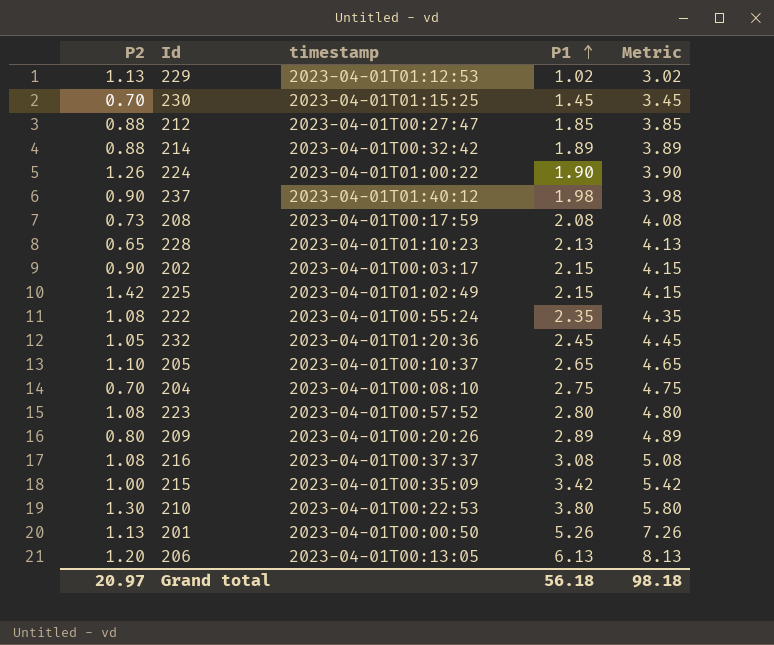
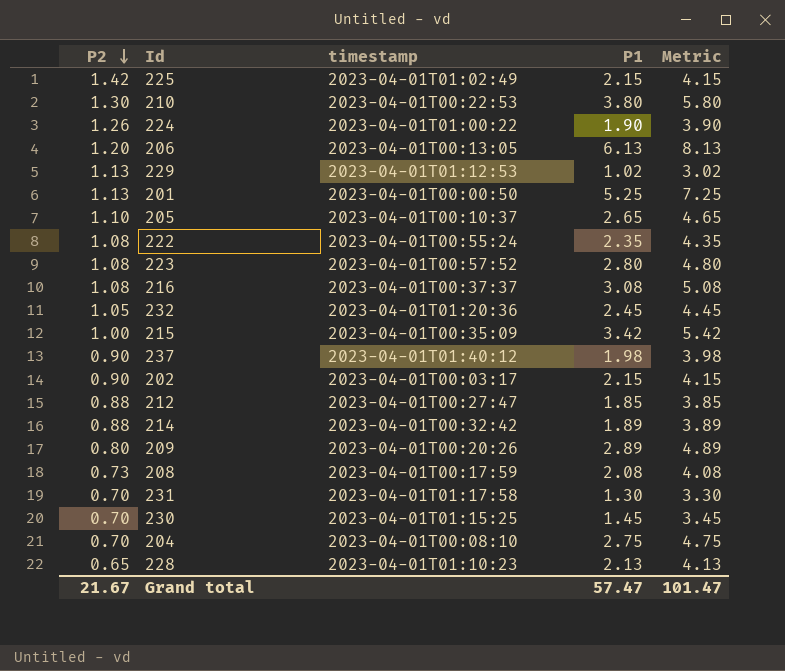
row order: P1 ascending -> P2 descending
201 | P1: 5.26 -> 5.25
201 | Metric: 7.26 -> 7.25
row 231: none -> 0.70 | 2023-04-01T01:17:58 | 1.30 | 3.30
Grand total | P2: 20.97 -> 21.67
Grand total | P1: 56.18 -> 57.47
Grand total | Metric: 98.18 -> 101.47

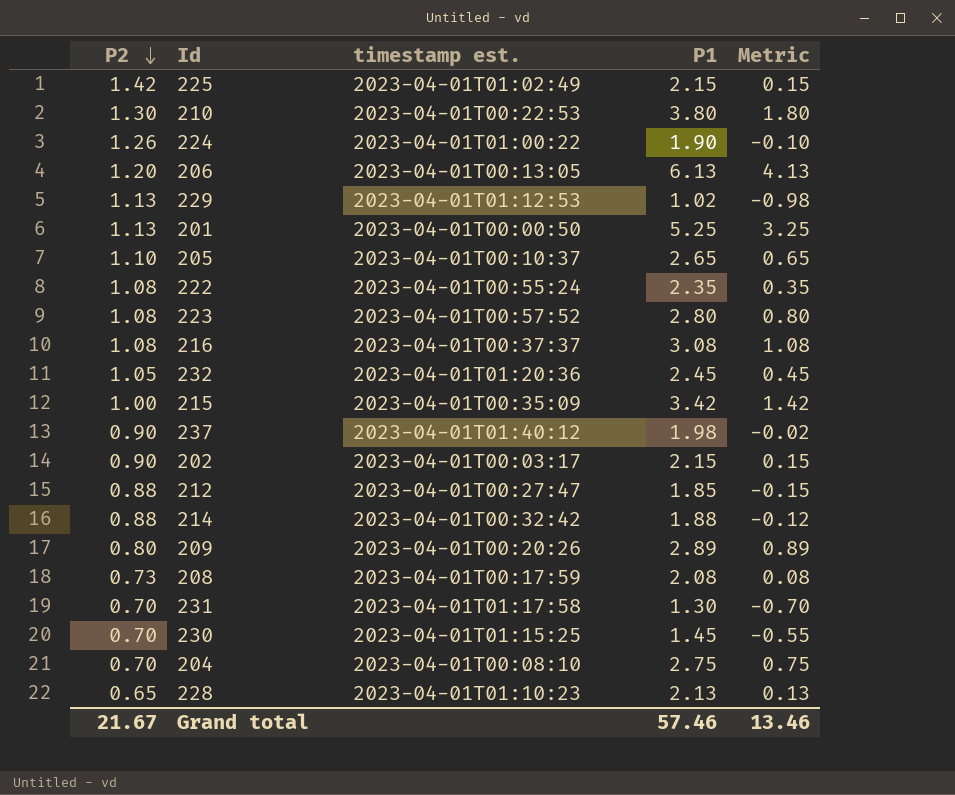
column name: timestamp -> timestamp est.
column Metric | formula: [P1] + 2 -> [P1] - 2
214 | P1: 1.89 -> 1.88
Grand total | P1: 57.47 -> 57.46
Grand total | Metric: 101.47 -> 13.46

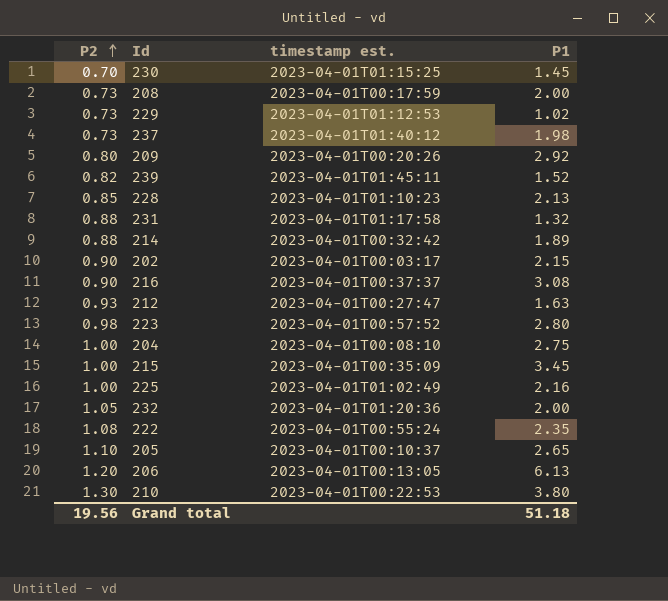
row order: P2 descending -> P2 ascending
column Metric | formula: [P1] - 2 -> none
row 224: 1.26 | 2023-04-01T01:00:22 | 1.90 | -0.10 -> none
row 201: 1.13 | 2023-04-01T00:00:50 | 5.25 | 3.25 -> none
208 | P1: 2.08 -> 2.00
229 | P2: 1.13 -> 0.73
237 | P2: 0.90 -> 0.73
209 | P1: 2.89 -> 2.92
row 239: none -> 0.82 | 2023-04-01T01:45:11 | 1.52
228 | P2: 0.65 -> 0.85
231 | P2: 0.70 -> 0.88
231 | P1: 1.30 -> 1.32
214 | P1: 1.88 -> 1.89
216 | P2: 1.08 -> 0.90
212 | P2: 0.88 -> 0.93
212 | P1: 1.85 -> 1.63
223 | P2: 1.08 -> 0.98
204 | P2: 0.70 -> 1.00
215 | P1: 3.42 -> 3.45
225 | P2: 1.42 -> 1.00
225 | P1: 2.15 -> 2.16
232 | P1: 2.45 -> 2.00
Grand total | P2: 21.67 -> 19.56
Grand total | P1: 57.46 -> 51.18

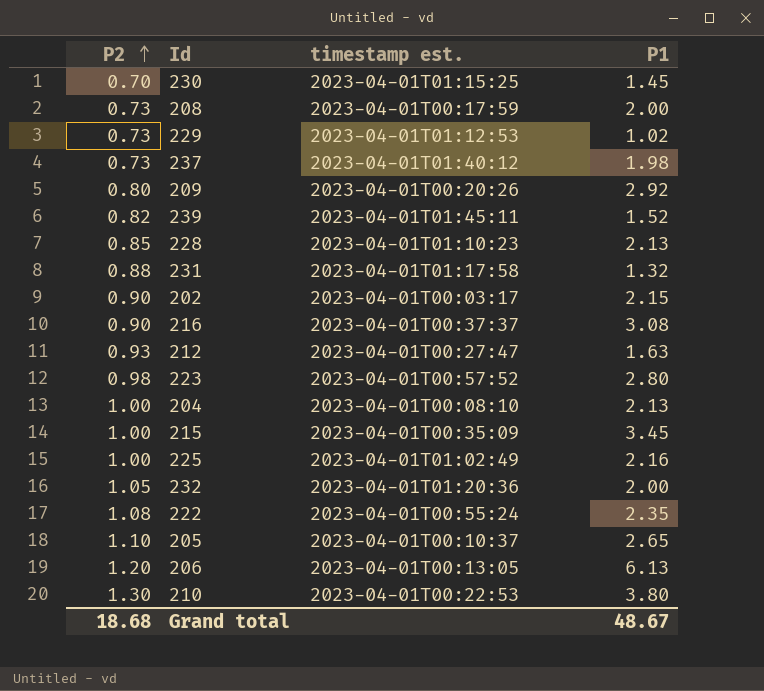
row 214: 0.88 | 2023-04-01T00:32:42 | 1.89 -> none
204 | P1: 2.75 -> 2.13
Grand total | P2: 19.56 -> 18.68
Grand total | P1: 51.18 -> 48.67

